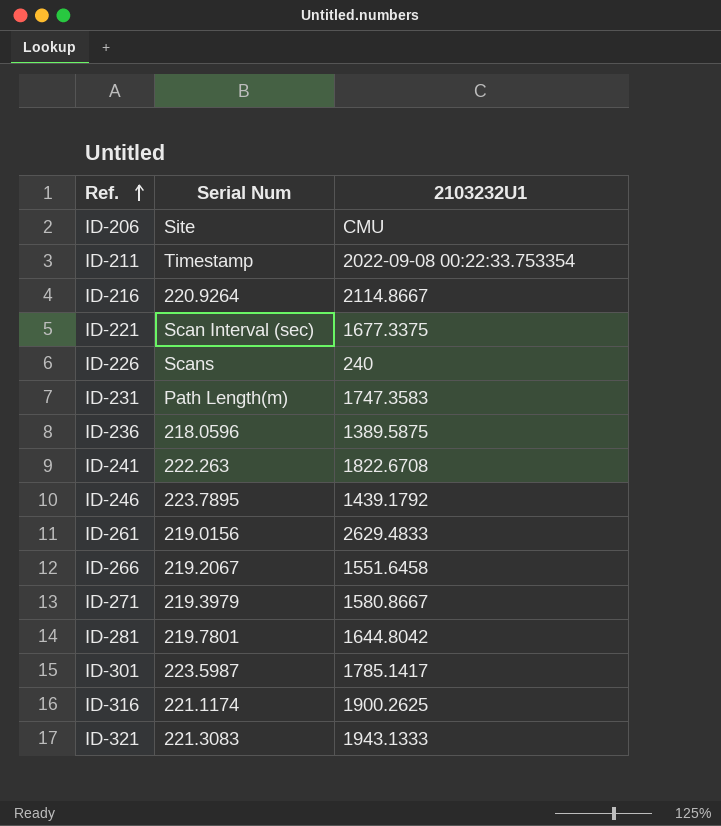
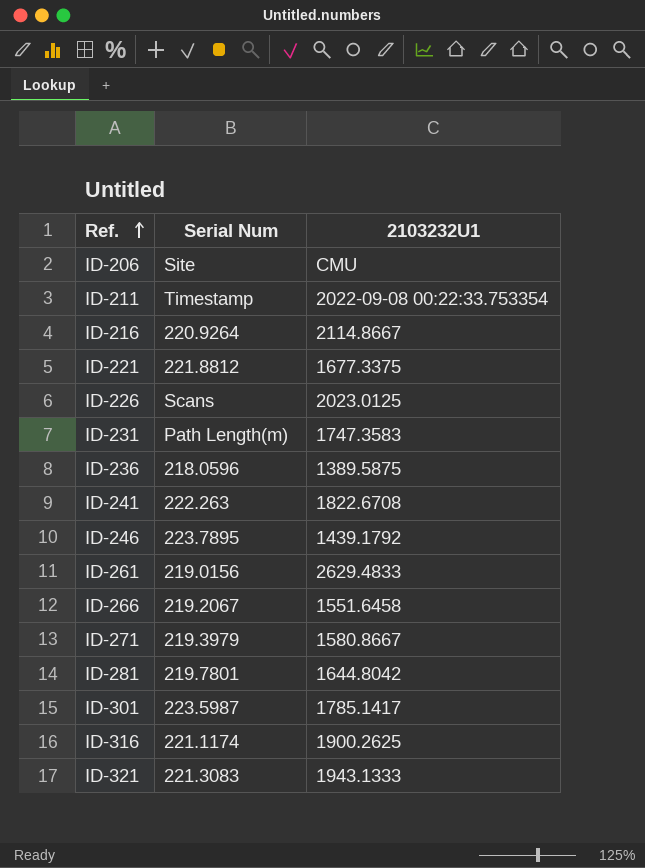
ID-221 | Serial Num: Scan Interval (sec) -> 221.8812
ID-226 | 2103232U1: 240 -> 2023.0125

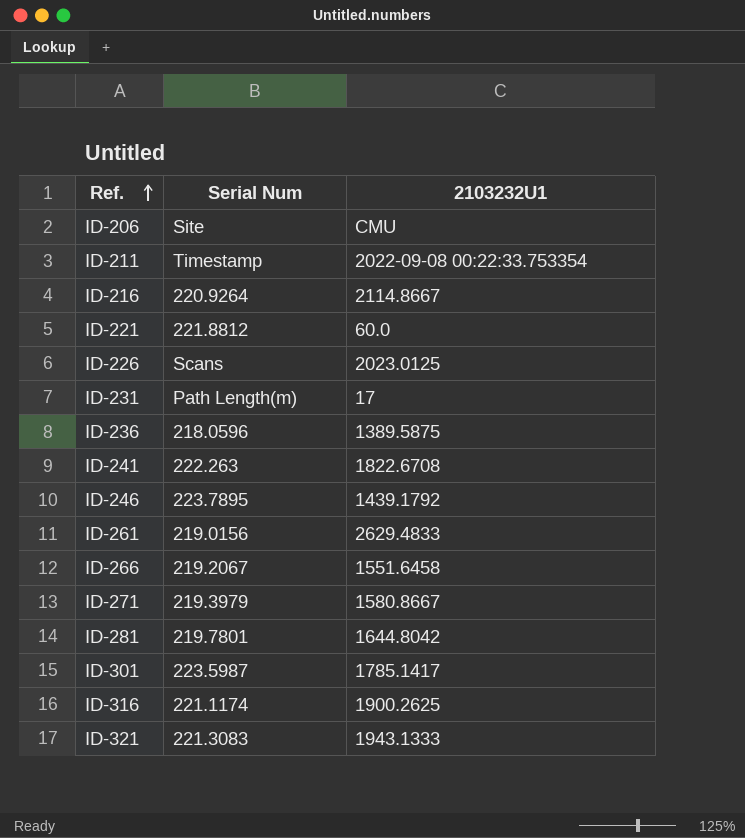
ID-221 | 2103232U1: 1677.3375 -> 60.0
ID-231 | 2103232U1: 1747.3583 -> 17

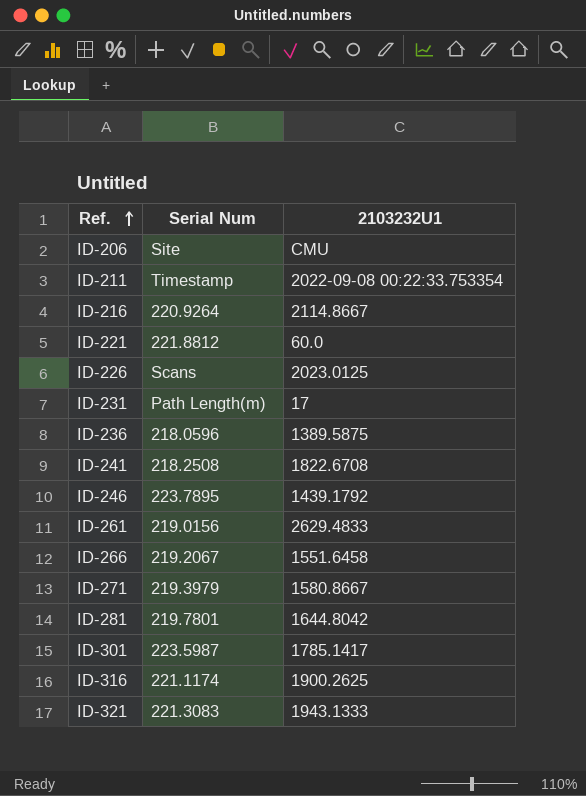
ID-241 | Serial Num: 222.263 -> 218.2508

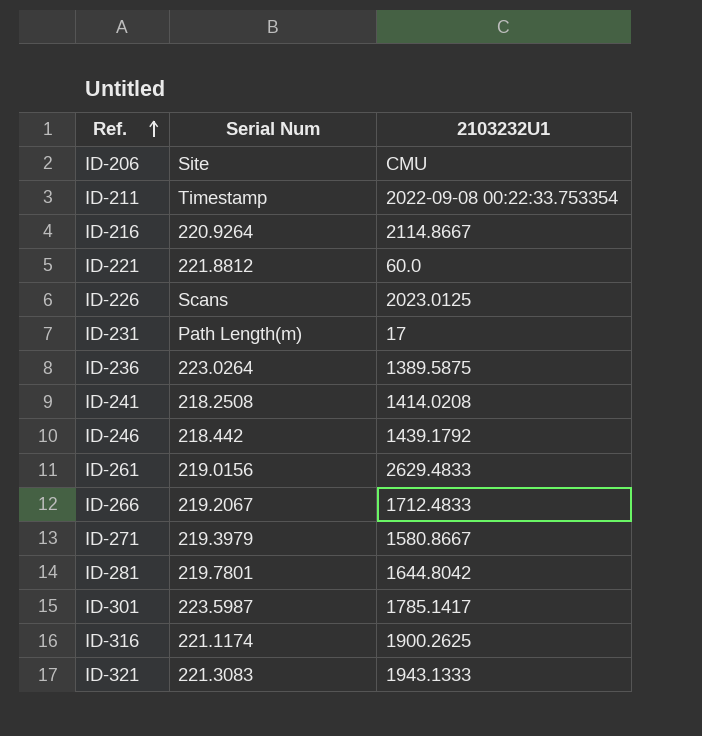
ID-236 | Serial Num: 218.0596 -> 223.0264
ID-241 | 2103232U1: 1822.6708 -> 1414.0208
ID-246 | Serial Num: 223.7895 -> 218.442
ID-266 | 2103232U1: 1551.6458 -> 1712.4833

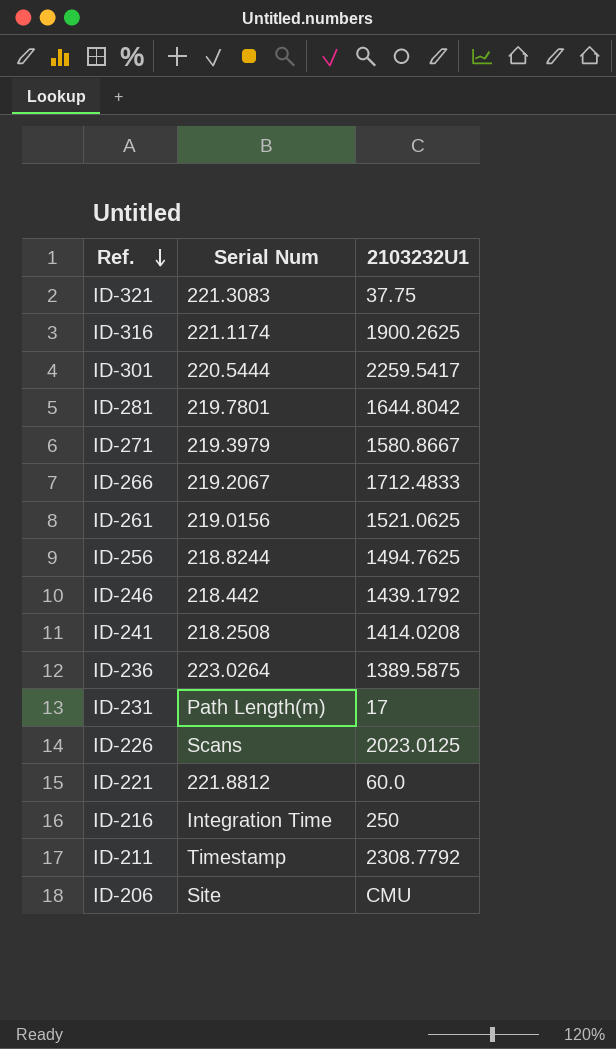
row order: Ref. ascending -> Ref. descending
ID-321 | 2103232U1: 1943.1333 -> 37.75
ID-301 | Serial Num: 223.5987 -> 220.5444
ID-301 | 2103232U1: 1785.1417 -> 2259.5417
ID-261 | 2103232U1: 2629.4833 -> 1521.0625
row ID-256: none -> 218.8244 | 1494.7625
ID-216 | Serial Num: 220.9264 -> Integration Time
ID-216 | 2103232U1: 2114.8667 -> 250
ID-211 | 2103232U1: 2022-09-08 00:22:33.753354 -> 2308.7792

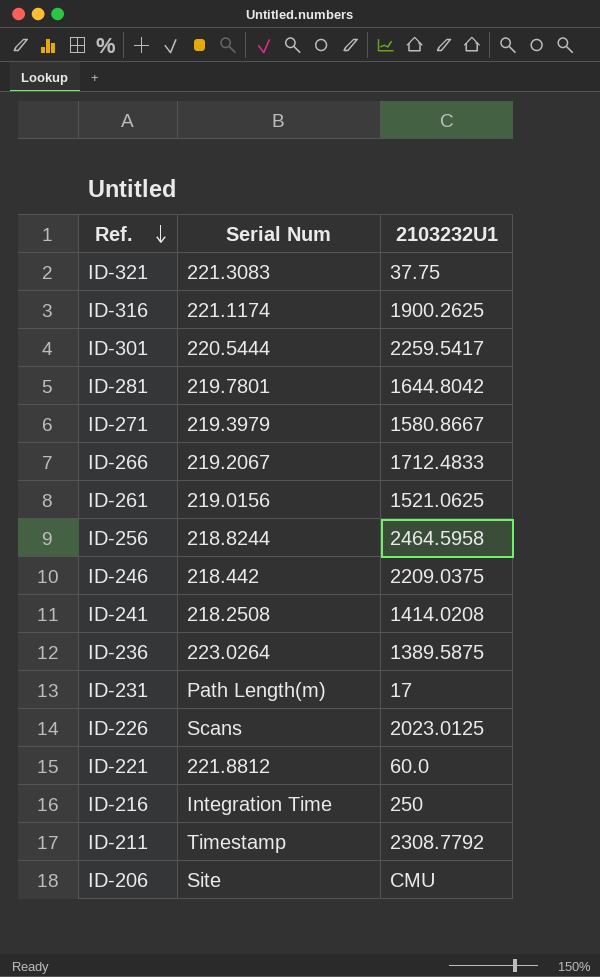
ID-256 | 2103232U1: 1494.7625 -> 2464.5958
ID-246 | 2103232U1: 1439.1792 -> 2209.0375

